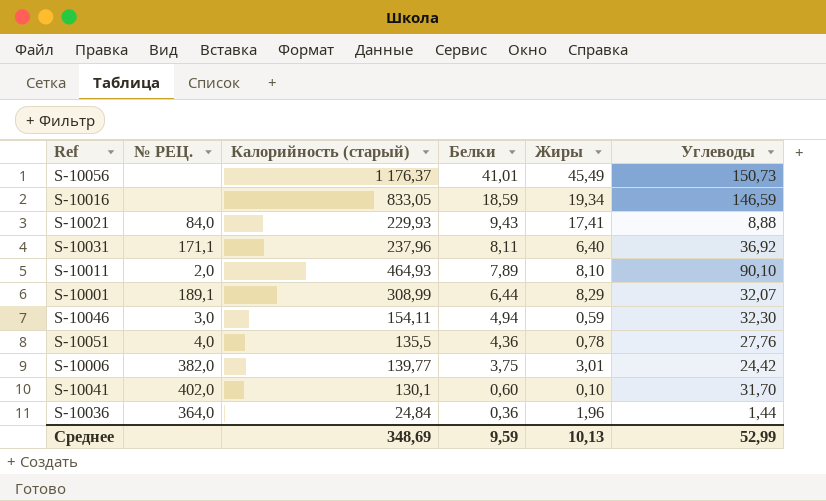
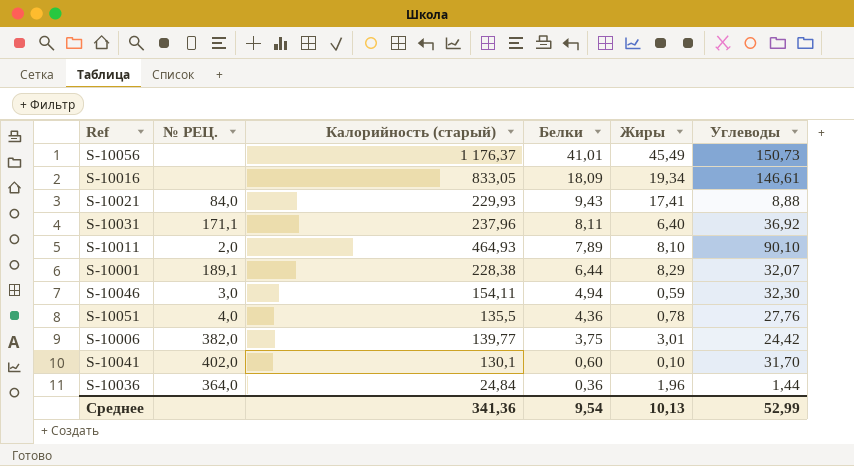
S-10016 | Белки: 18,59 -> 18,09
S-10016 | Углеводы: 146,59 -> 146,61
S-10001 | Калорийность (старый): 308,99 -> 228,38
Среднее | Калорийность (старый): 348,69 -> 341,36
Среднее | Белки: 9,59 -> 9,54

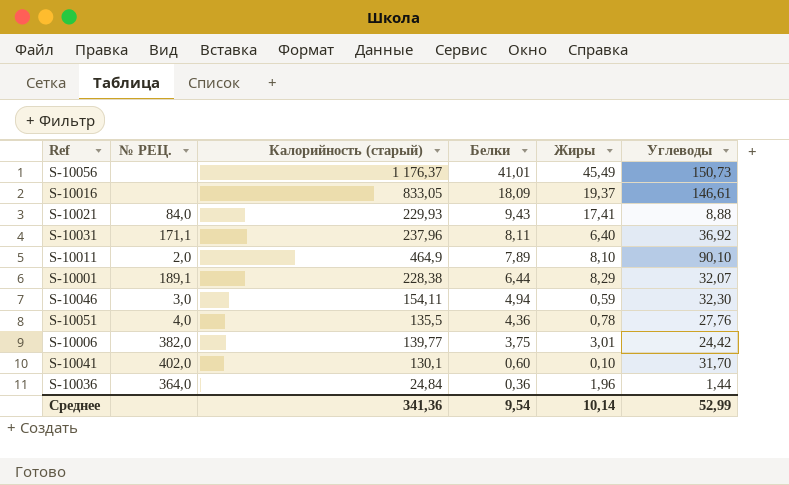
S-10016 | Жиры: 19,34 -> 19,37
S-10011 | Калорийность (старый): 464,93 -> 464,9
Среднее | Жиры: 10,13 -> 10,14

